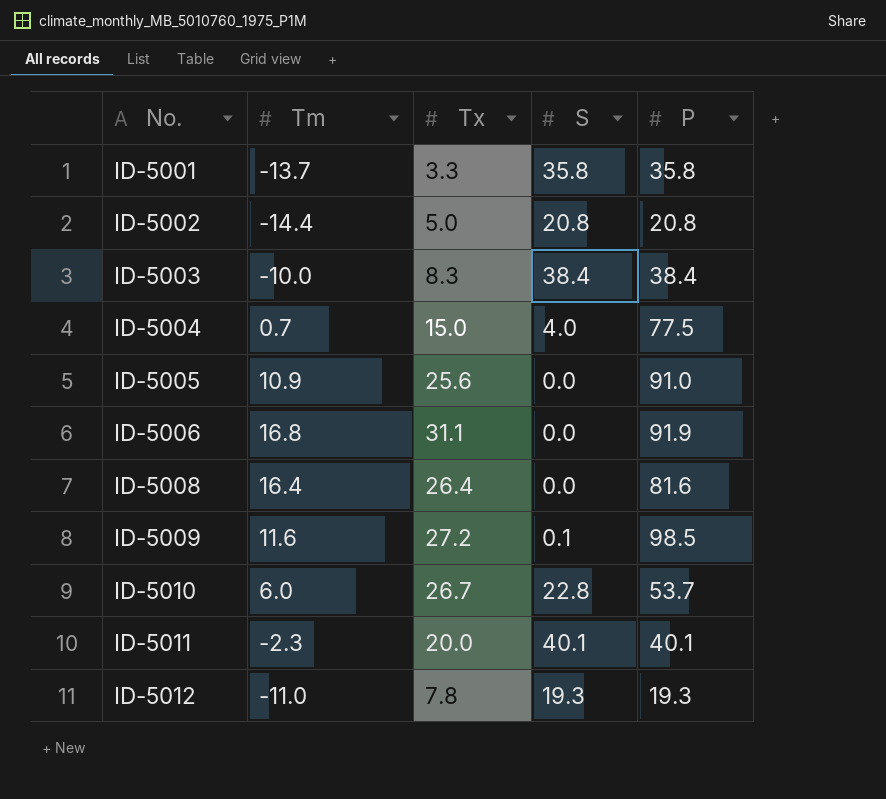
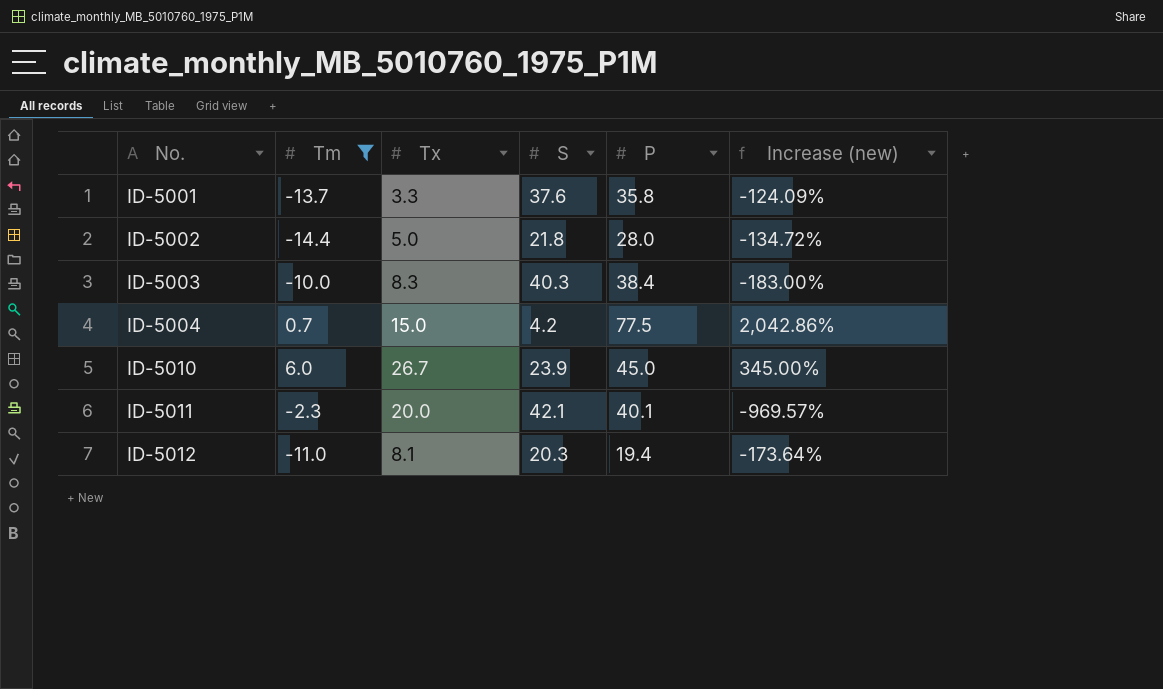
filter: none -> Tm <= 6.0
column Increase (new) | formula: none -> ([Tx] - [Tm]) / [Tm]
ID-5001 | S: 35.8 -> 37.6
ID-5002 | S: 20.8 -> 21.8
ID-5002 | P: 20.8 -> 28.0
ID-5003 | S: 38.4 -> 40.3
ID-5004 | S: 4.0 -> 4.2
ID-5010 | S: 22.8 -> 23.9
ID-5010 | P: 53.7 -> 45.0
ID-5011 | S: 40.1 -> 42.1
ID-5012 | Tx: 7.8 -> 8.1
ID-5012 | S: 19.3 -> 20.3
ID-5012 | P: 19.3 -> 19.4

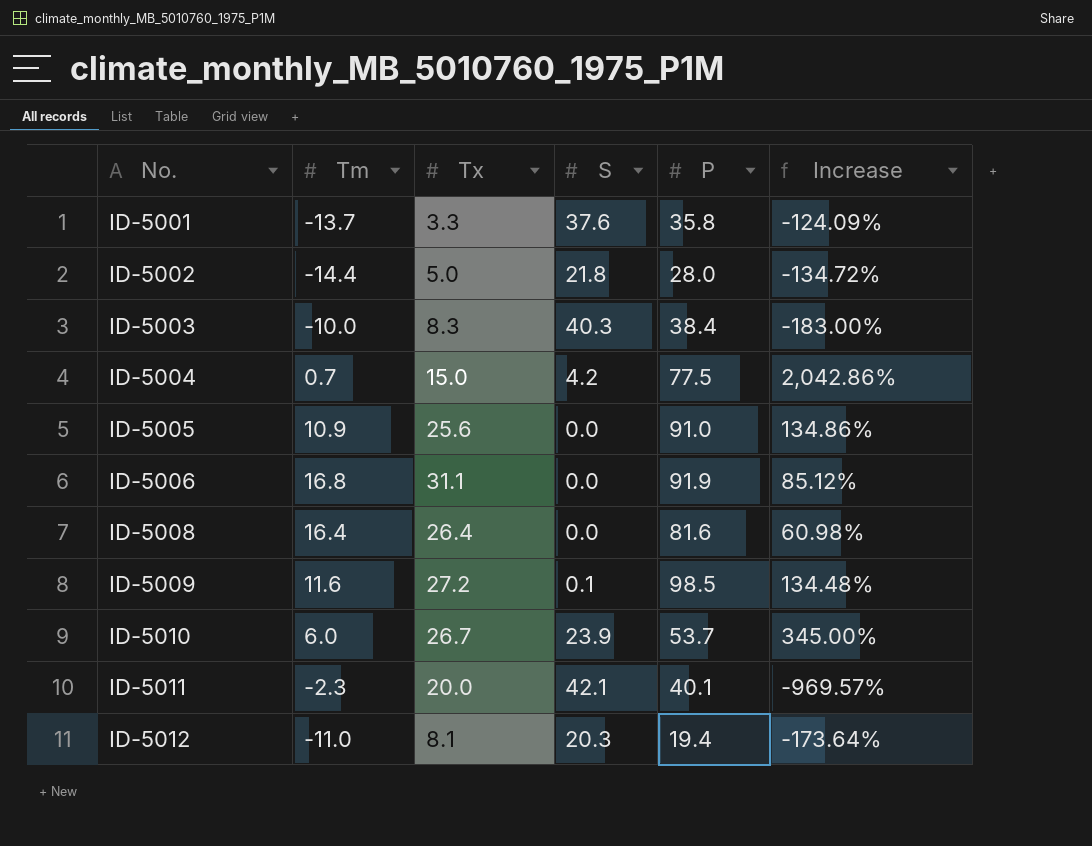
filter: Tm <= 6.0 -> none
column name: Increase (new) -> Increase
ID-5010 | P: 45.0 -> 53.7

